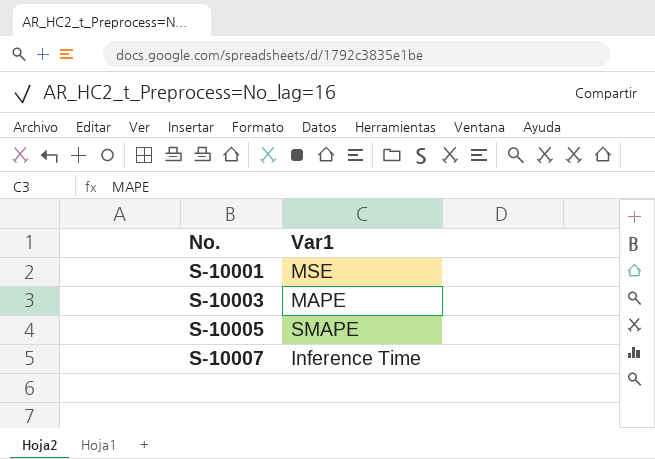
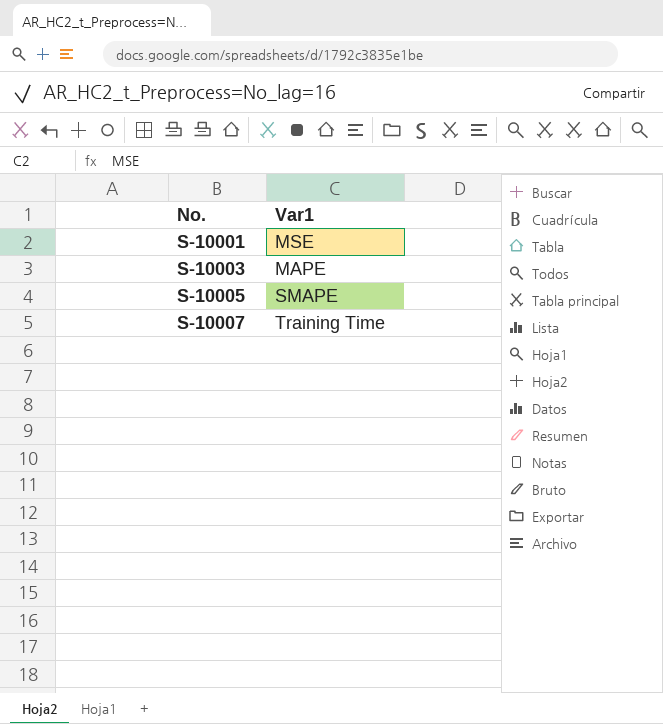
S-10007 | Var1: Inference Time -> Training Time

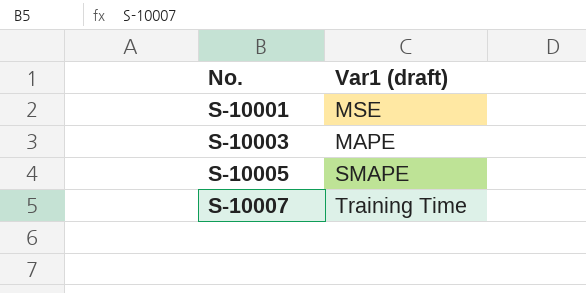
column name: Var1 -> Var1 (draft)

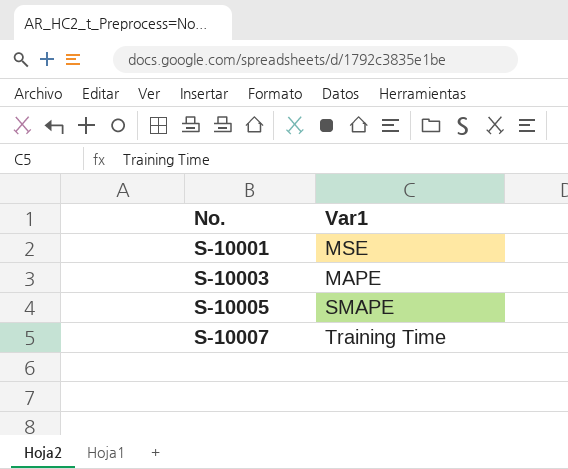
column name: Var1 (draft) -> Var1

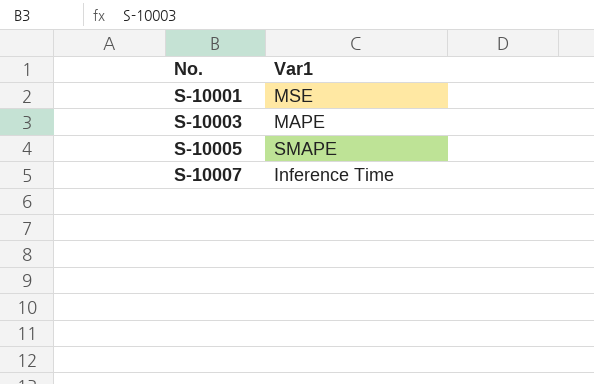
S-10007 | Var1: Training Time -> Inference Time

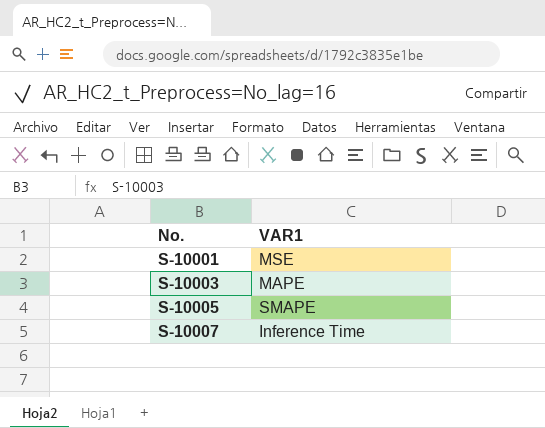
column name: Var1 -> VAR1

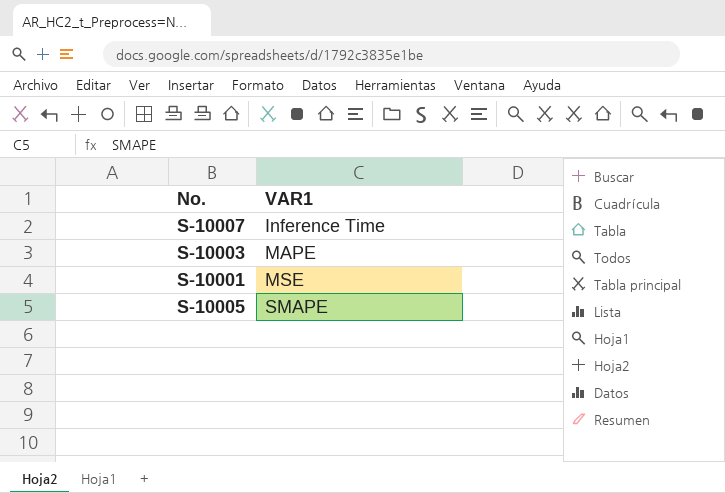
row order: No. ascending -> VAR1 ascending

